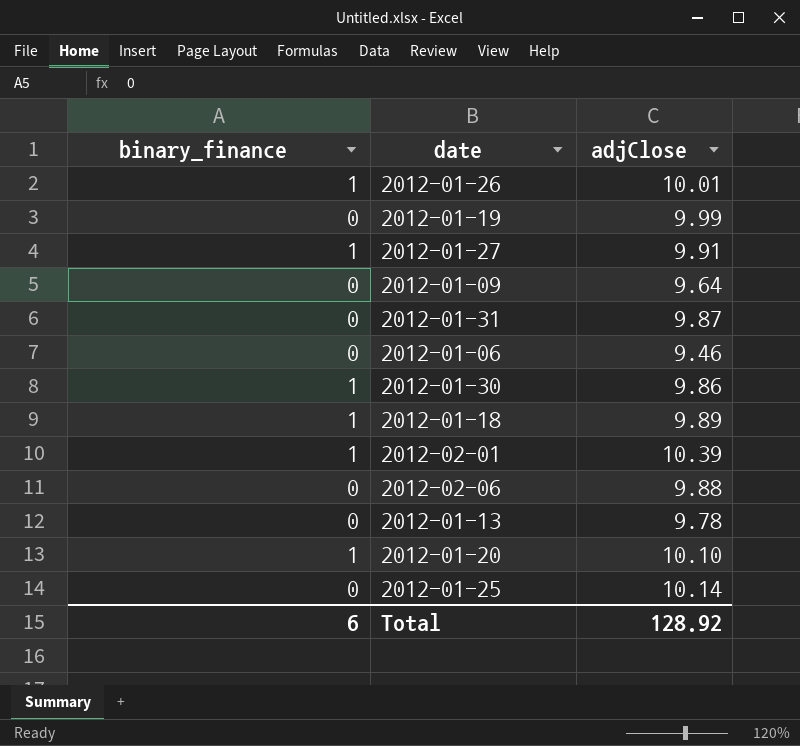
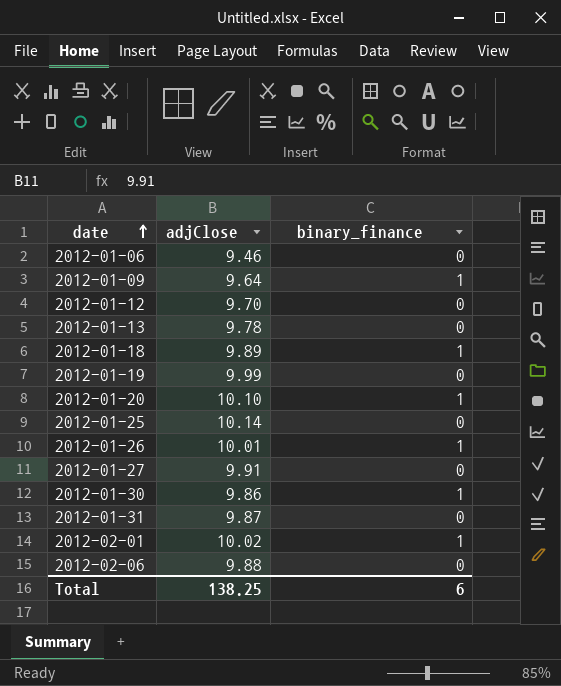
row order: none -> date ascending
column binary_finance | position: 1 -> 3
2012-01-09 | binary_finance: 0 -> 1
row 2012-01-12: none -> 9.70 | 0
2012-01-27 | binary_finance: 1 -> 0
2012-02-01 | adjClose: 10.39 -> 10.02
Total | adjClose: 128.92 -> 138.25

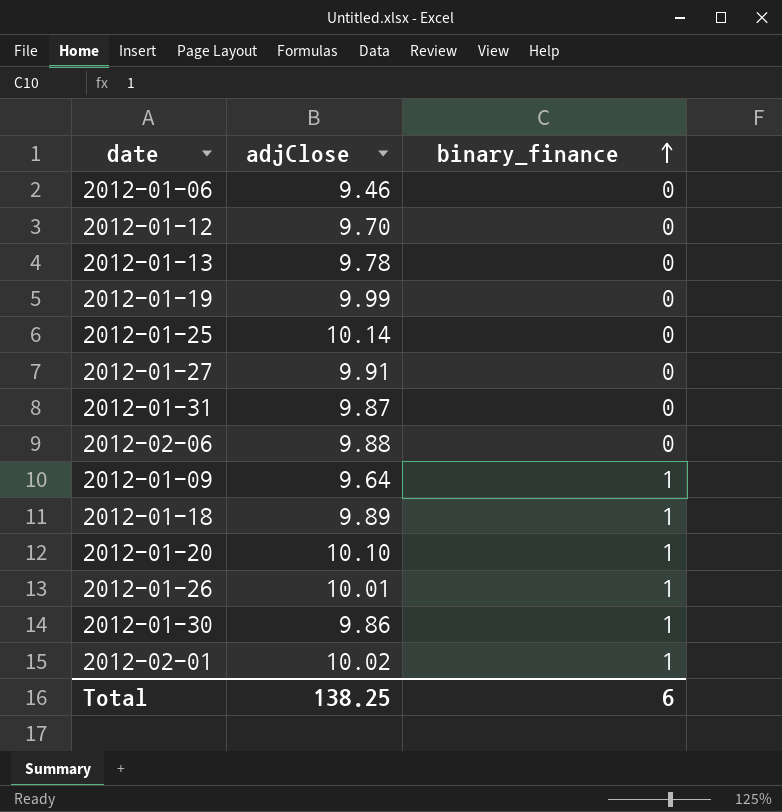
row order: date ascending -> binary_finance ascending

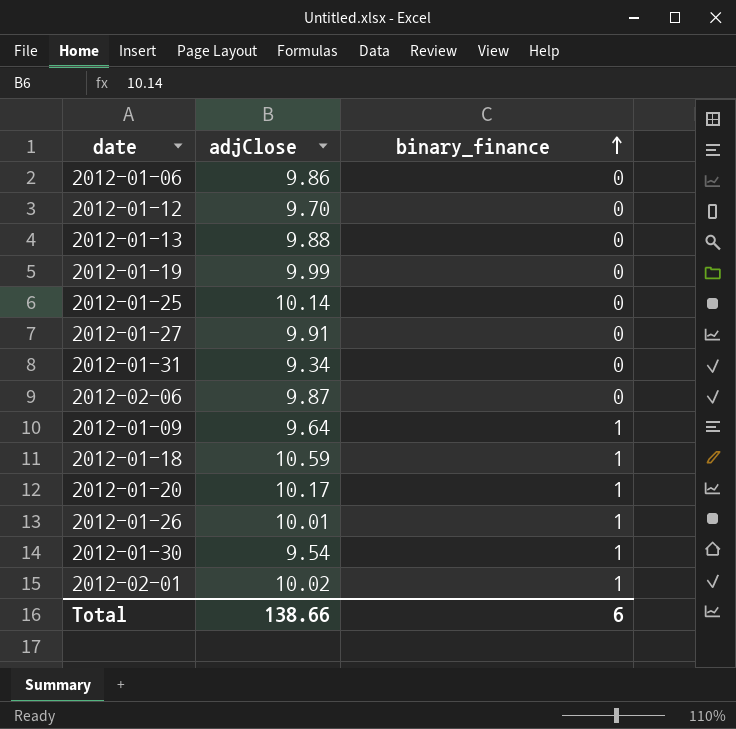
2012-01-06 | adjClose: 9.46 -> 9.86
2012-01-13 | adjClose: 9.78 -> 9.88
2012-01-31 | adjClose: 9.87 -> 9.34
2012-02-06 | adjClose: 9.88 -> 9.87
2012-01-18 | adjClose: 9.89 -> 10.59
2012-01-20 | adjClose: 10.10 -> 10.17
2012-01-30 | adjClose: 9.86 -> 9.54
Total | adjClose: 138.25 -> 138.66

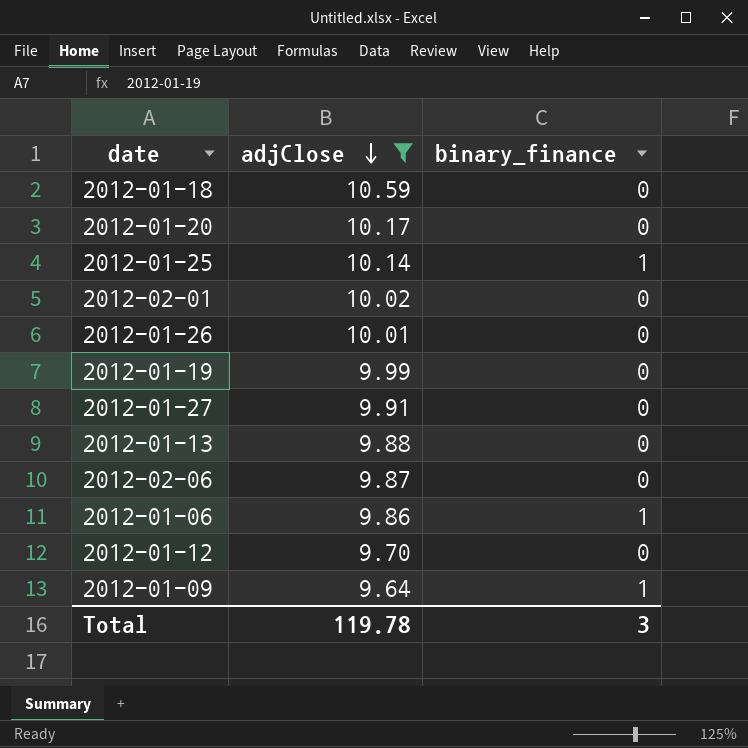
filter: none -> adjClose >= 9.64
row order: binary_finance ascending -> adjClose descending
2012-01-18 | binary_finance: 1 -> 0
2012-01-20 | binary_finance: 1 -> 0
2012-01-25 | binary_finance: 0 -> 1
2012-02-01 | binary_finance: 1 -> 0
2012-01-26 | binary_finance: 1 -> 0
2012-01-06 | binary_finance: 0 -> 1
Total | adjClose: 138.66 -> 119.78
Total | binary_finance: 6 -> 3

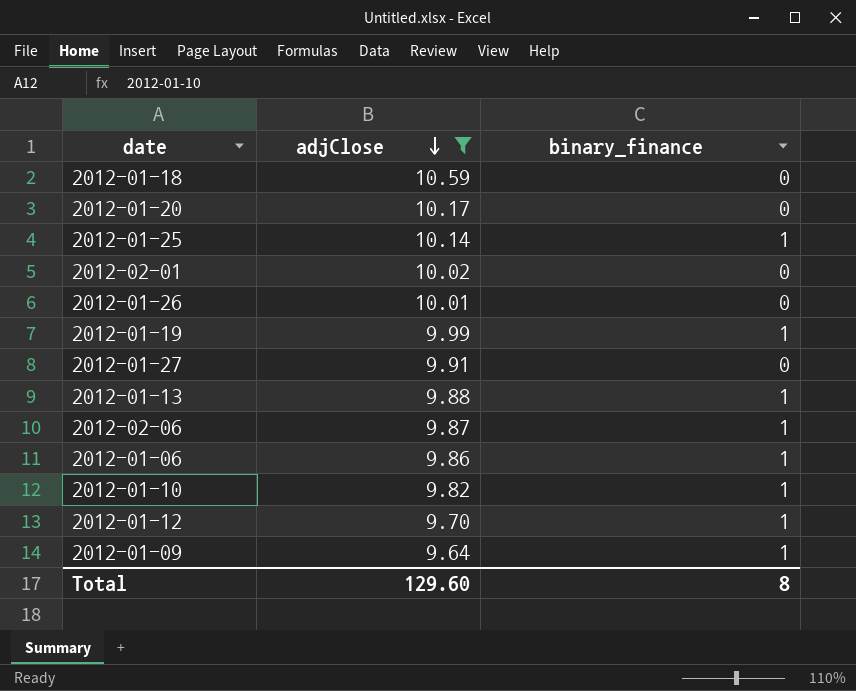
2012-01-19 | binary_finance: 0 -> 1
2012-01-13 | binary_finance: 0 -> 1
2012-02-06 | binary_finance: 0 -> 1
row 2012-01-10: none -> 9.82 | 1
2012-01-12 | binary_finance: 0 -> 1
Total | adjClose: 119.78 -> 129.60
Total | binary_finance: 3 -> 8

